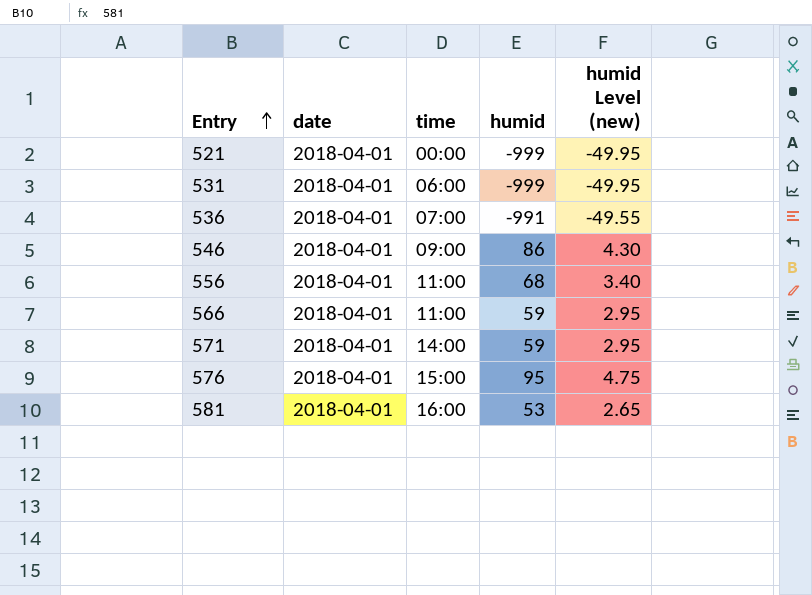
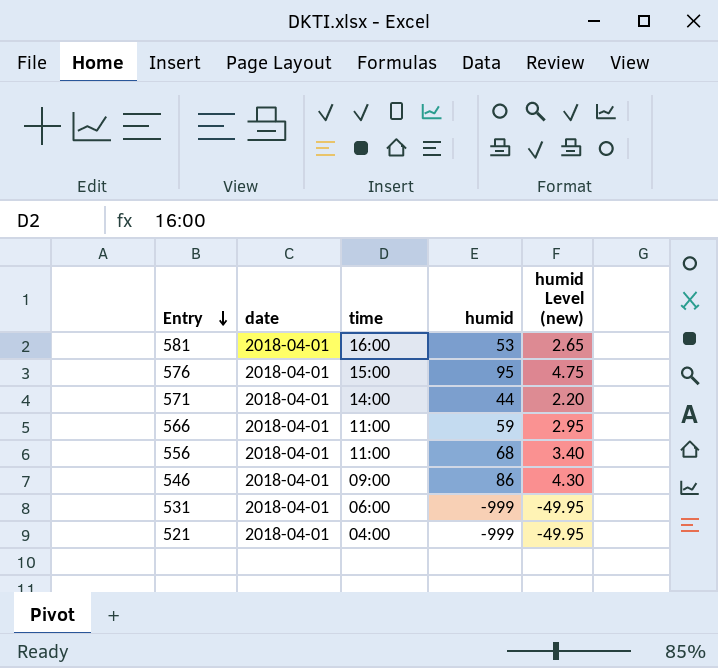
row order: Entry ascending -> Entry descending
row 536: 2018-04-01 | 07:00 | -991 | -49.55 -> none
571 | humid: 59 -> 44
571 | humid Level (new): 2.95 -> 2.20
521 | time: 00:00 -> 04:00

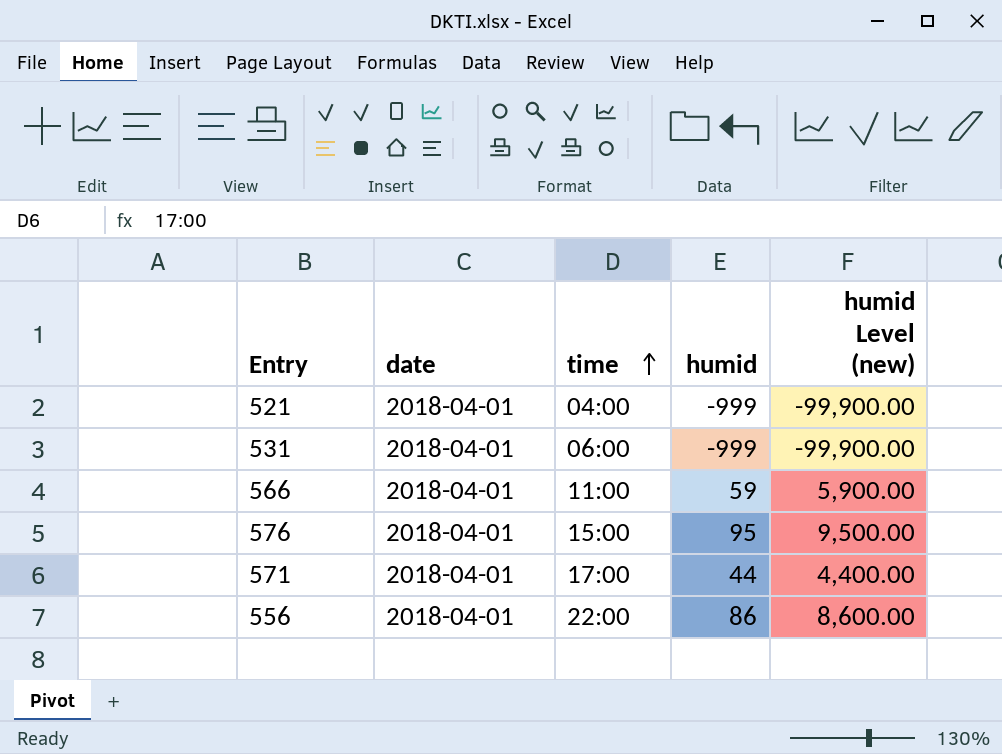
row order: Entry descending -> time ascending
column humid Level (new) | formula: [humid] * 0.05 -> [humid] * 100
row 581: 2018-04-01 | 16:00 | 53 | 2.65 -> none
row 546: 2018-04-01 | 09:00 | 86 | 4.30 -> none
571 | time: 14:00 -> 17:00
556 | time: 11:00 -> 22:00
556 | humid: 68 -> 86

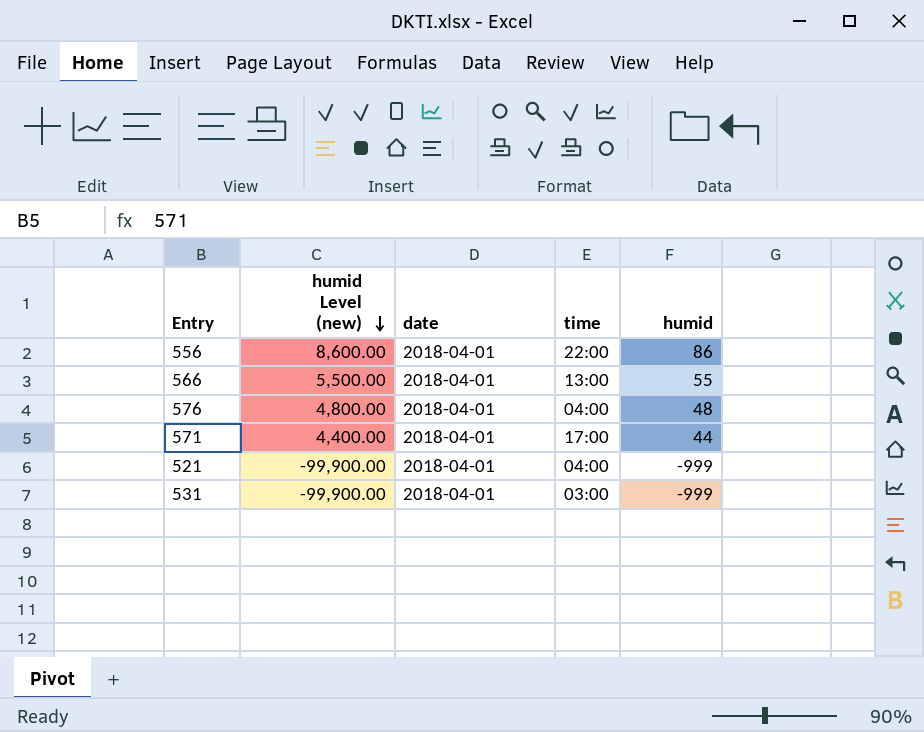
row order: time ascending -> humid Level (new) descending
column humid Level (new) | position: 5 -> 2
566 | humid Level (new): 5,900.00 -> 5,500.00
566 | time: 11:00 -> 13:00
566 | humid: 59 -> 55
576 | humid Level (new): 9,500.00 -> 4,800.00
576 | time: 15:00 -> 04:00
576 | humid: 95 -> 48
531 | time: 06:00 -> 03:00

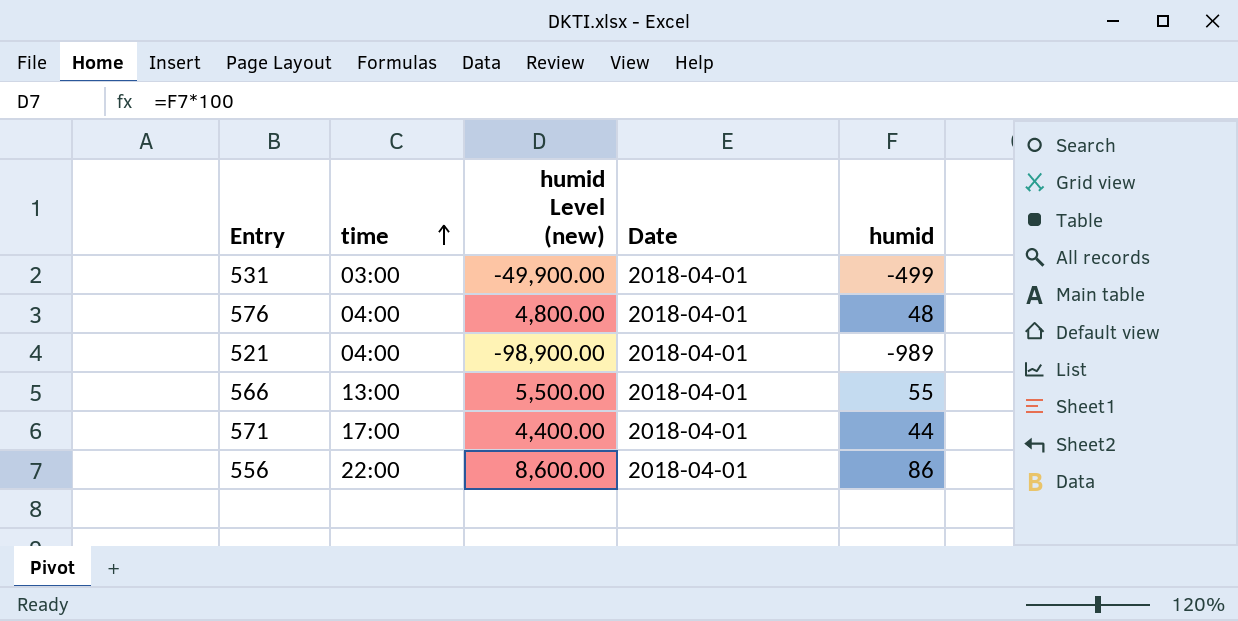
row order: humid Level (new) descending -> time ascending
column time | position: 4 -> 2
column name: date -> Date
531 | humid Level (new): -99,900.00 -> -49,900.00
531 | humid: -999 -> -499
521 | humid Level (new): -99,900.00 -> -98,900.00
521 | humid: -999 -> -989

